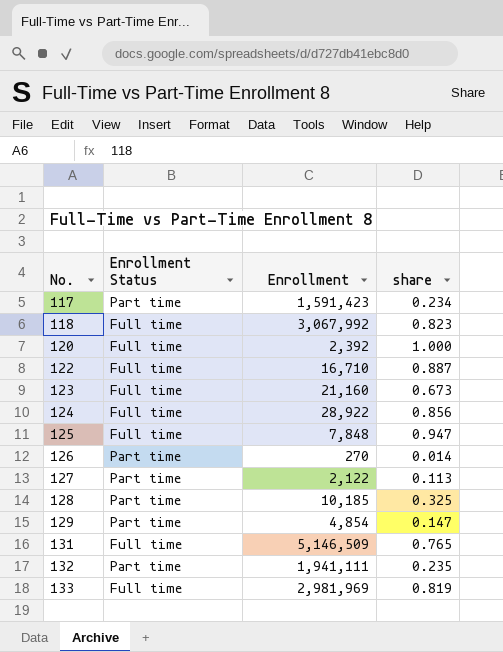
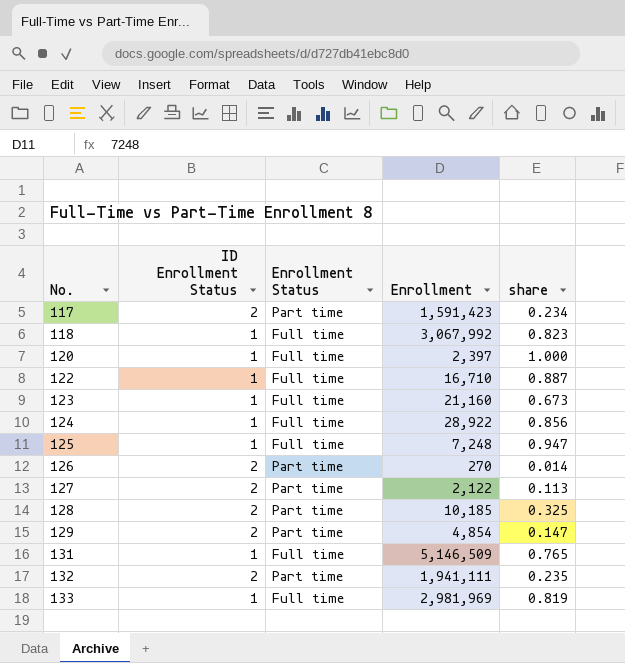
column ID Enrollment Status | position: none -> 2
120 | Enrollment: 2,392 -> 2,397
125 | Enrollment: 7,848 -> 7,248

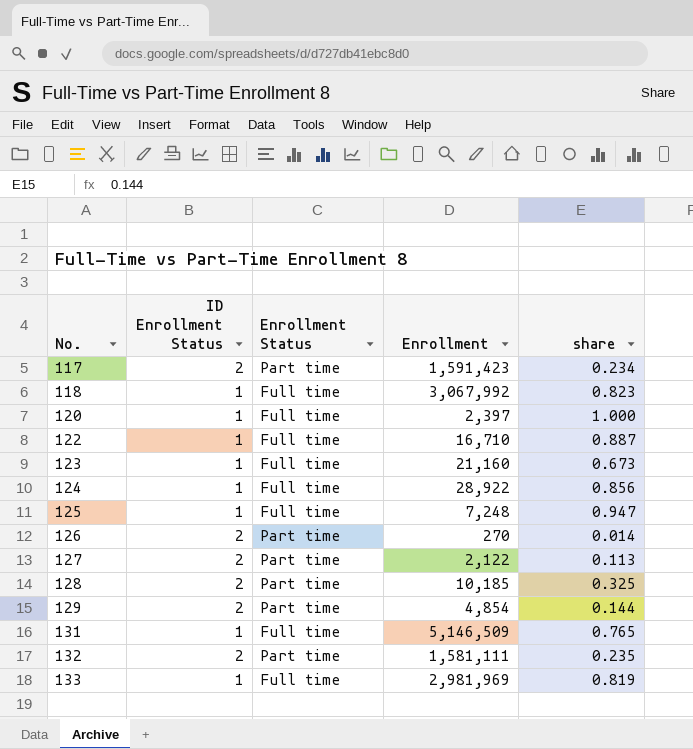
129 | share: 0.147 -> 0.144
132 | Enrollment: 1,941,111 -> 1,581,111

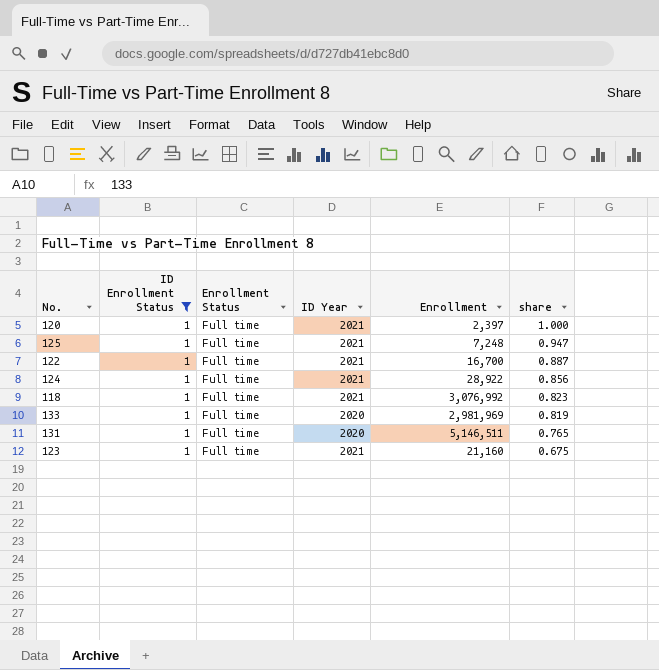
filter: none -> ID Enrollment Status = 1
row order: No. ascending -> share descending
column ID Year | position: none -> 4
122 | Enrollment: 16,710 -> 16,700
118 | Enrollment: 3,067,992 -> 3,076,992
131 | Enrollment: 5,146,509 -> 5,146,511
123 | share: 0.673 -> 0.675

